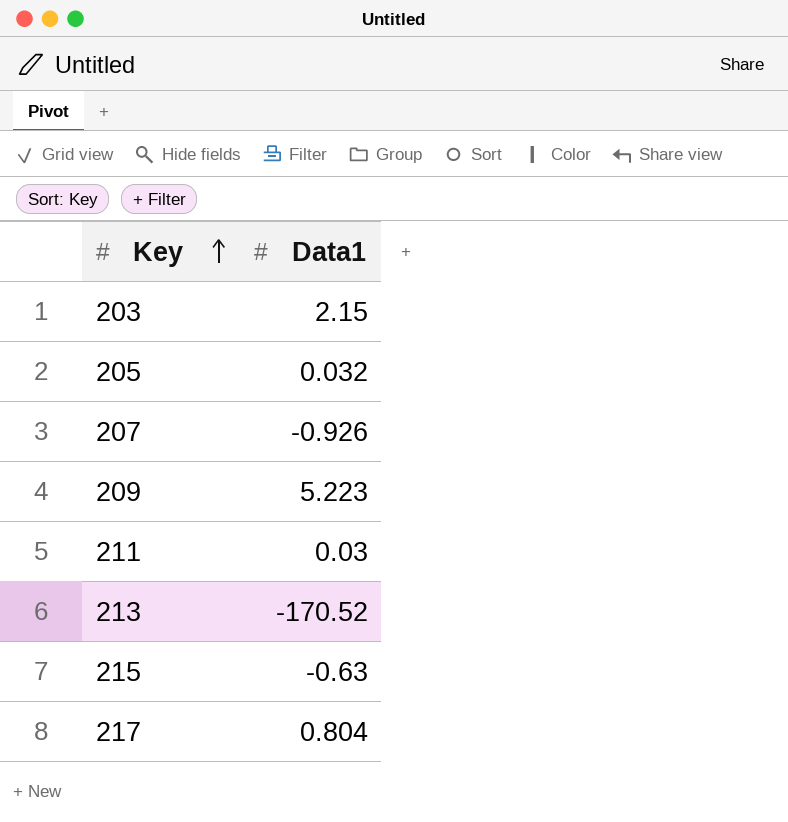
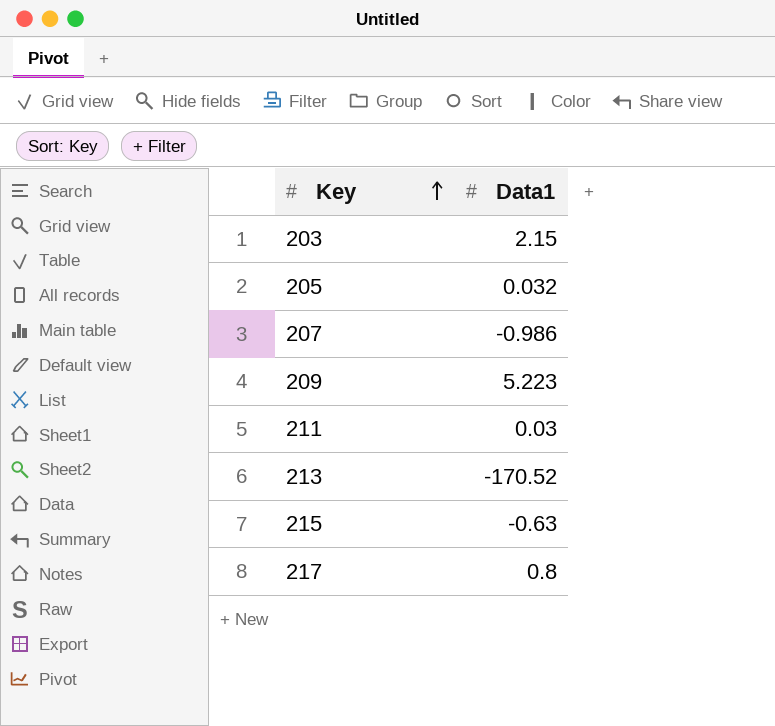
207 | Data1: -0.926 -> -0.986
217 | Data1: 0.804 -> 0.8

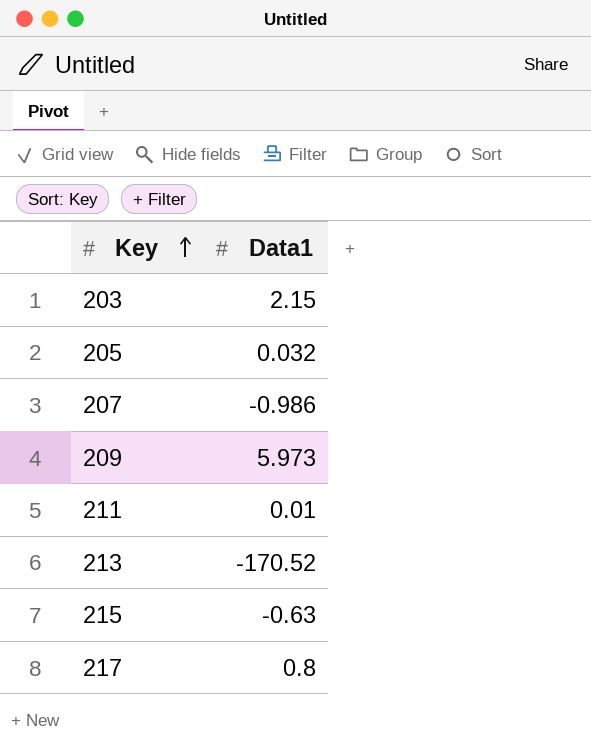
209 | Data1: 5.223 -> 5.973
211 | Data1: 0.03 -> 0.01

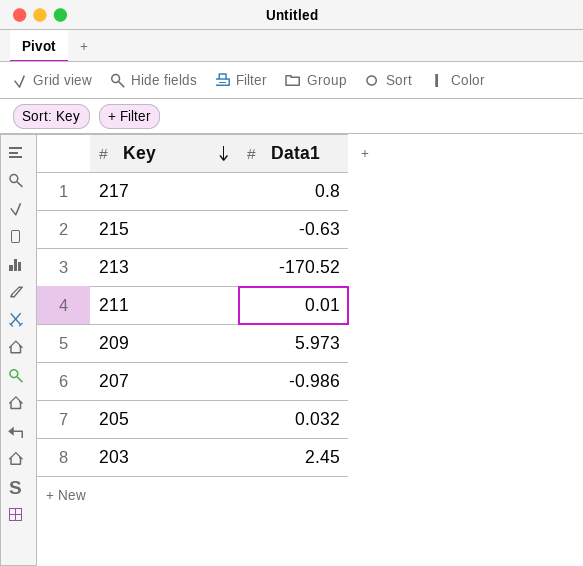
row order: Key ascending -> Key descending
203 | Data1: 2.15 -> 2.45

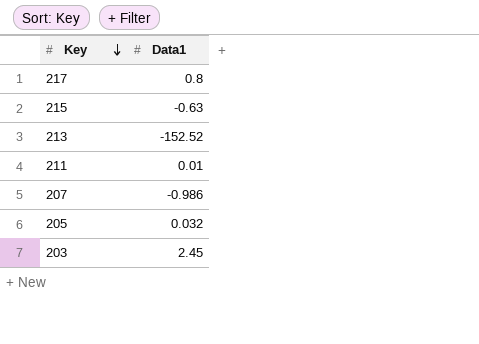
row 209: 5.973 -> none
213 | Data1: -170.52 -> -152.52

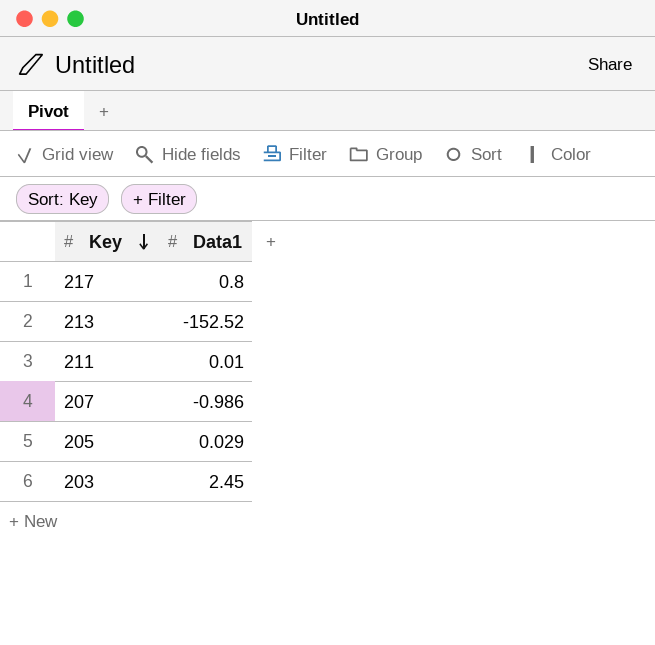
row 215: -0.63 -> none
205 | Data1: 0.032 -> 0.029

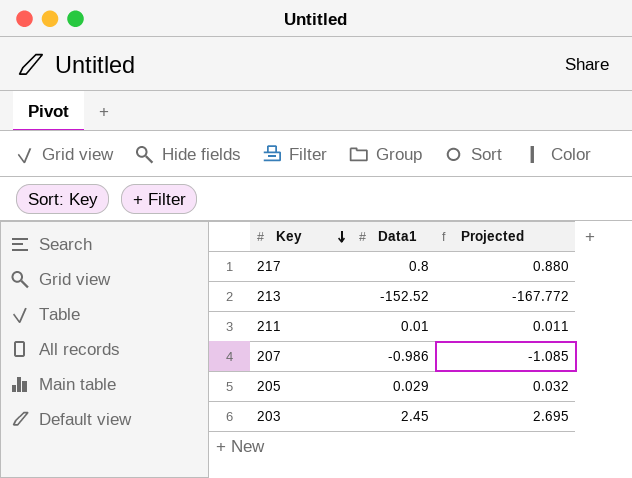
column Projected | formula: none -> [Data1] * 1.1

